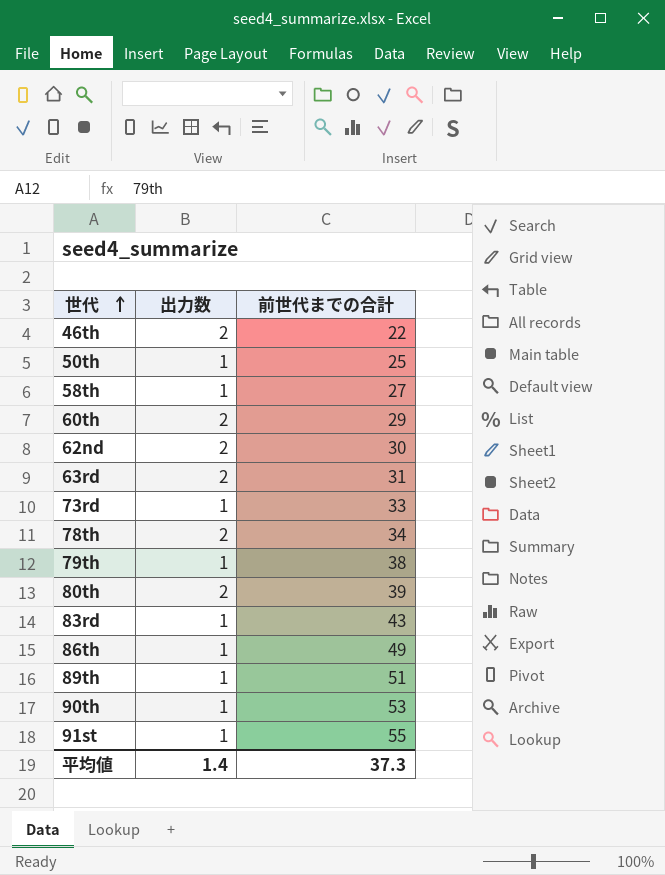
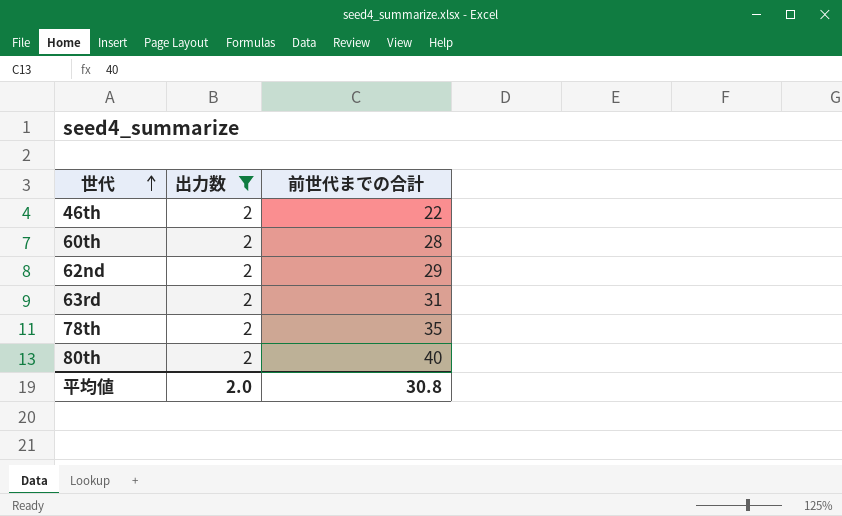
filter: none -> 出力数 = 2
60th | 前世代までの合計: 29 -> 28
62nd | 前世代までの合計: 30 -> 29
78th | 前世代までの合計: 34 -> 35
80th | 前世代までの合計: 39 -> 40
平均値 | 出力数: 1.4 -> 2.0
平均値 | 前世代までの合計: 37.3 -> 30.8

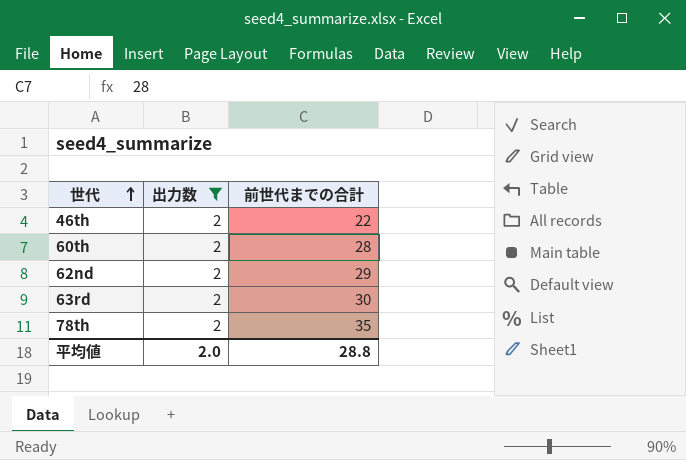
row 80th: 2 | 40 -> none
63rd | 前世代までの合計: 31 -> 30
平均値 | 前世代までの合計: 30.8 -> 28.8

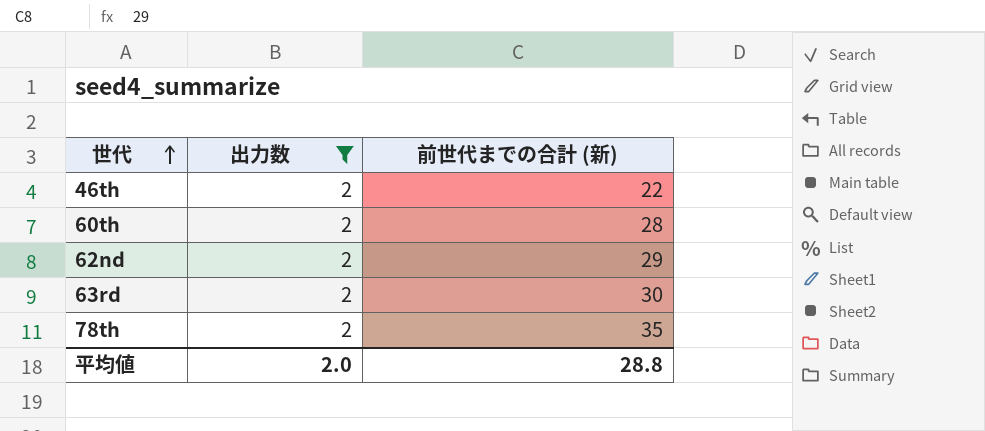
column name: 前世代までの合計 -> 前世代までの合計 (新)

